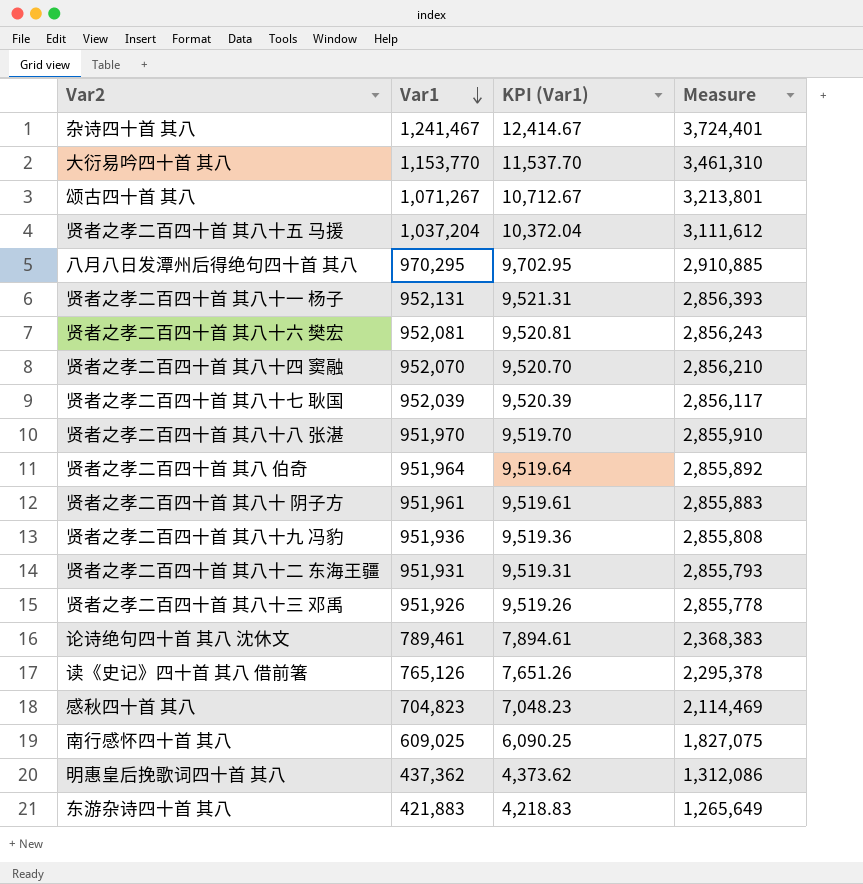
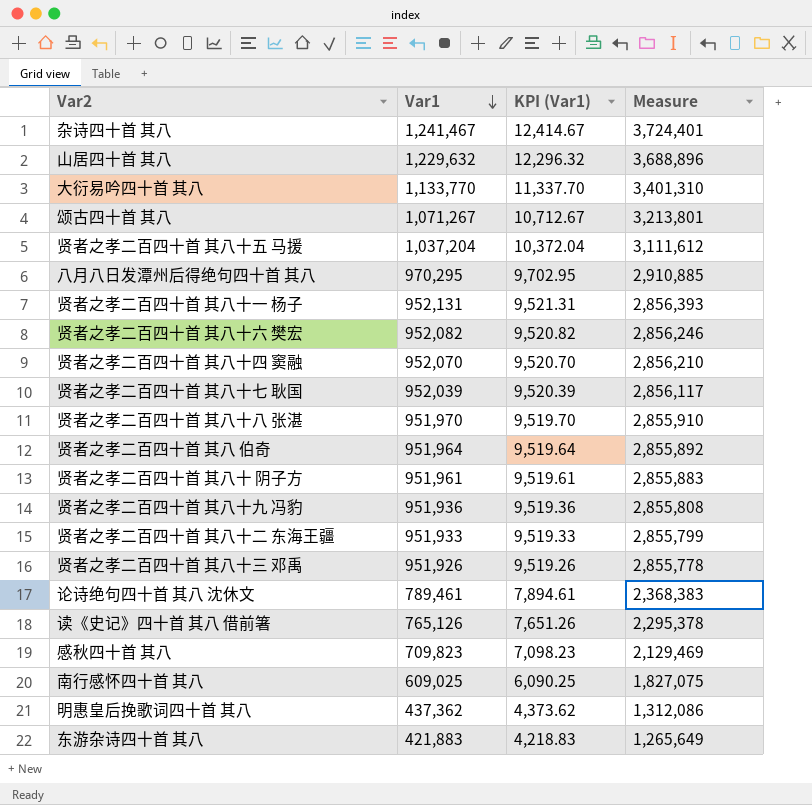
row 山居四十首 其八: none -> 1,229,632 | 12,296.32 | 3,688,896
大衍易吟四十首 其八 | Var1: 1,153,770 -> 1,133,770
大衍易吟四十首 其八 | KPI (Var1): 11,537.70 -> 11,337.70
大衍易吟四十首 其八 | Measure: 3,461,310 -> 3,401,310
贤者之孝二百四十首 其八十六 樊宏 | Var1: 952,081 -> 952,082
贤者之孝二百四十首 其八十六 樊宏 | KPI (Var1): 9,520.81 -> 9,520.82
贤者之孝二百四十首 其八十六 樊宏 | Measure: 2,856,243 -> 2,856,246
贤者之孝二百四十首 其八十二 东海王疆 | Var1: 951,931 -> 951,933
贤者之孝二百四十首 其八十二 东海王疆 | KPI (Var1): 9,519.31 -> 9,519.33
贤者之孝二百四十首 其八十二 东海王疆 | Measure: 2,855,793 -> 2,855,799
感秋四十首 其八 | Var1: 704,823 -> 709,823
感秋四十首 其八 | KPI (Var1): 7,048.23 -> 7,098.23
感秋四十首 其八 | Measure: 2,114,469 -> 2,129,469

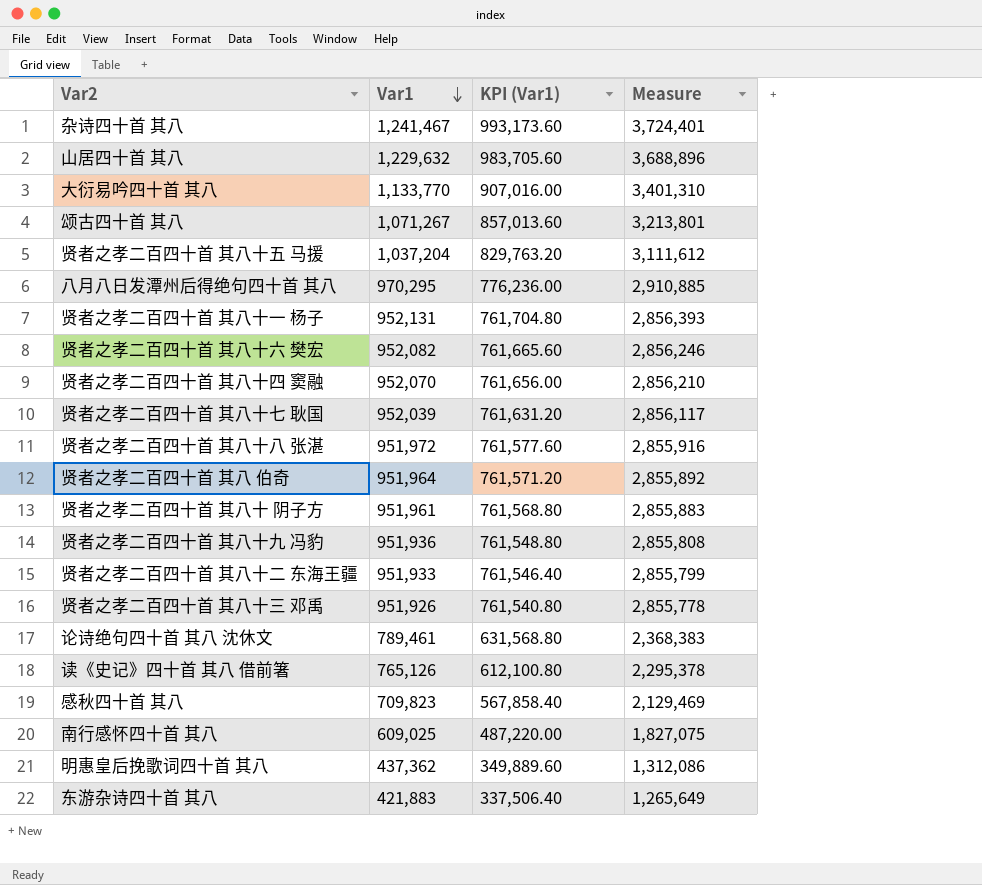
column KPI (Var1) | formula: [Var1] * 0.01 -> [Var1] * 0.8
贤者之孝二百四十首 其八十八 张湛 | Var1: 951,970 -> 951,972
贤者之孝二百四十首 其八十八 张湛 | Measure: 2,855,910 -> 2,855,916

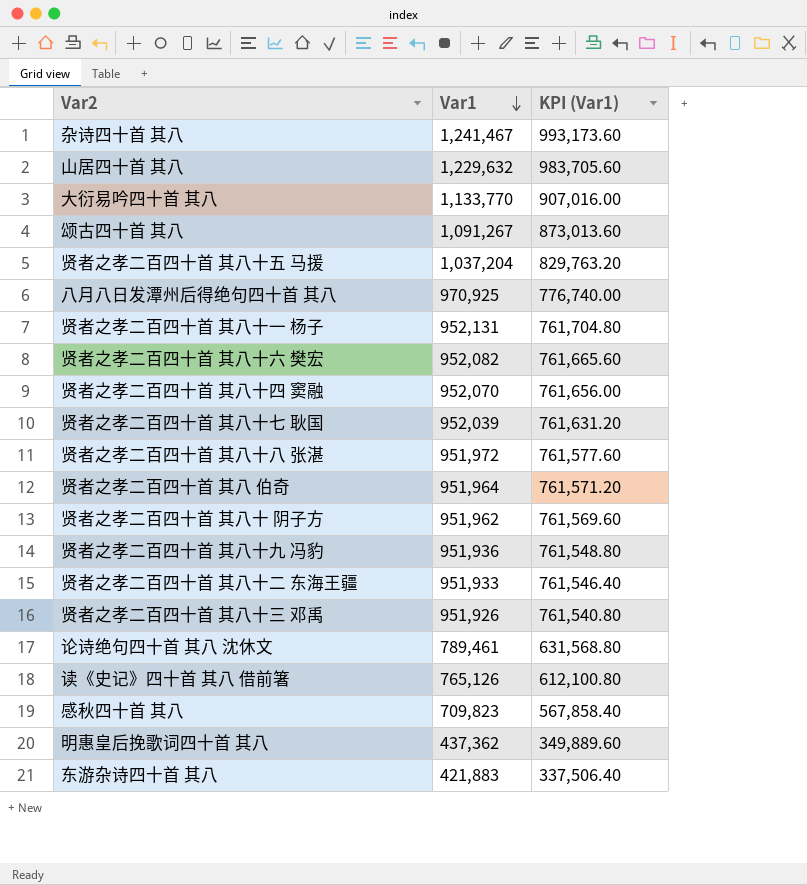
column Measure | formula: [Var1] * 3 -> none
row 南行感怀四十首 其八: 609,025 | 487,220.00 | 1,827,075 -> none
颂古四十首 其八 | Var1: 1,071,267 -> 1,091,267
颂古四十首 其八 | KPI (Var1): 857,013.60 -> 873,013.60
八月八日发潭州后得绝句四十首 其八 | Var1: 970,295 -> 970,925
八月八日发潭州后得绝句四十首 其八 | KPI (Var1): 776,236.00 -> 776,740.00
贤者之孝二百四十首 其八十 阴子方 | Var1: 951,961 -> 951,962
贤者之孝二百四十首 其八十 阴子方 | KPI (Var1): 761,568.80 -> 761,569.60

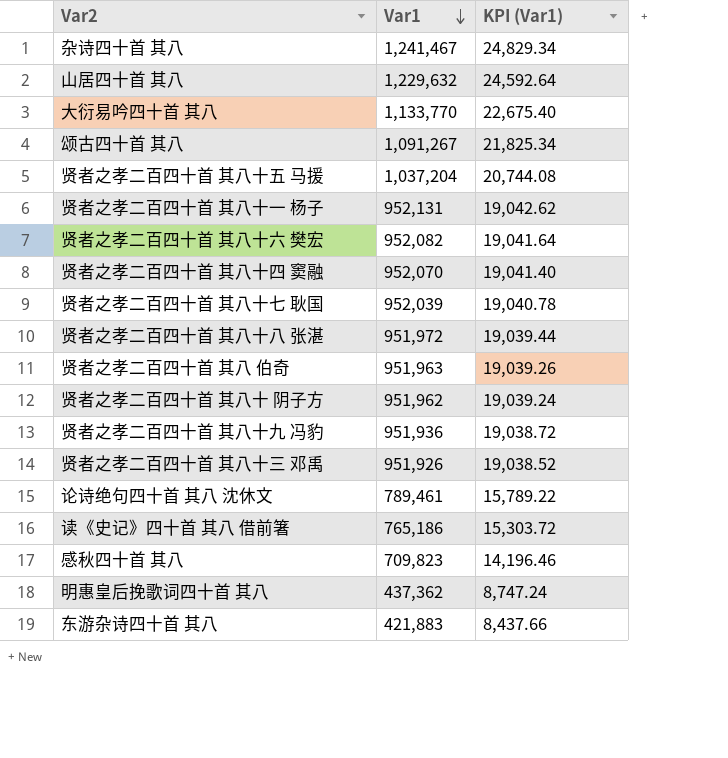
column KPI (Var1) | formula: [Var1] * 0.8 -> [Var1] * 0.02
row 八月八日发潭州后得绝句四十首 其八: 970,925 | 776,740.00 -> none
row 贤者之孝二百四十首 其八十二 东海王疆: 951,933 | 761,546.40 -> none
贤者之孝二百四十首 其八 伯奇 | Var1: 951,964 -> 951,963
读《史记》四十首 其八 借前箸 | Var1: 765,126 -> 765,186

